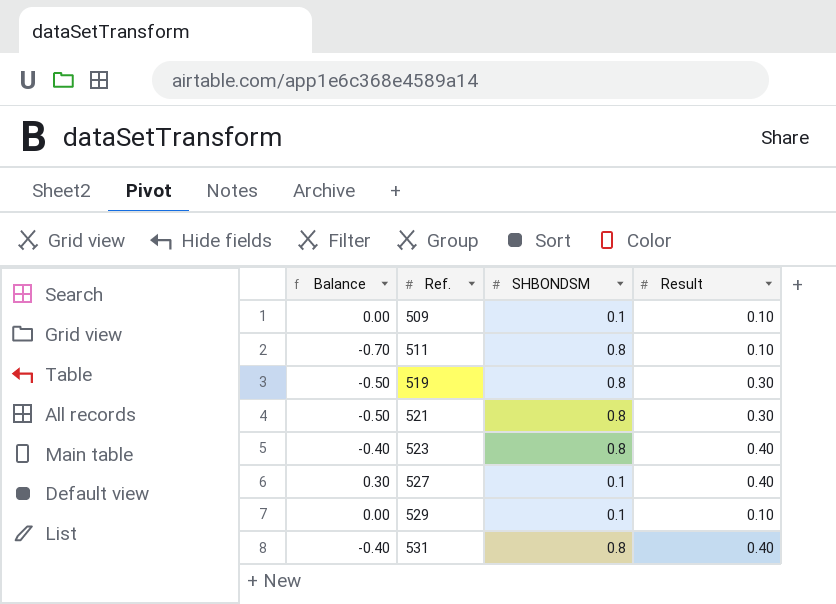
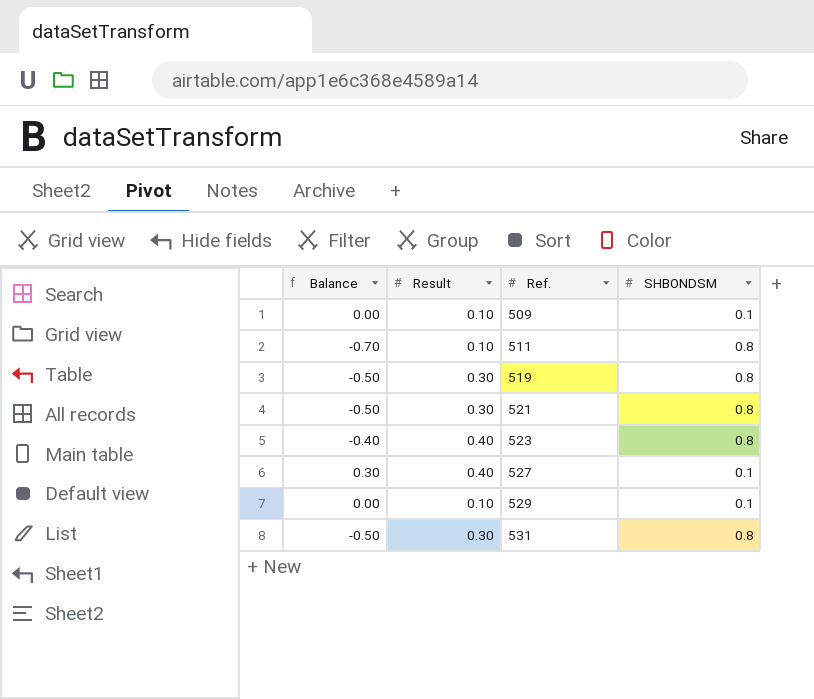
column Result | position: 4 -> 2
531 | Balance: -0.40 -> -0.50
531 | Result: 0.40 -> 0.30

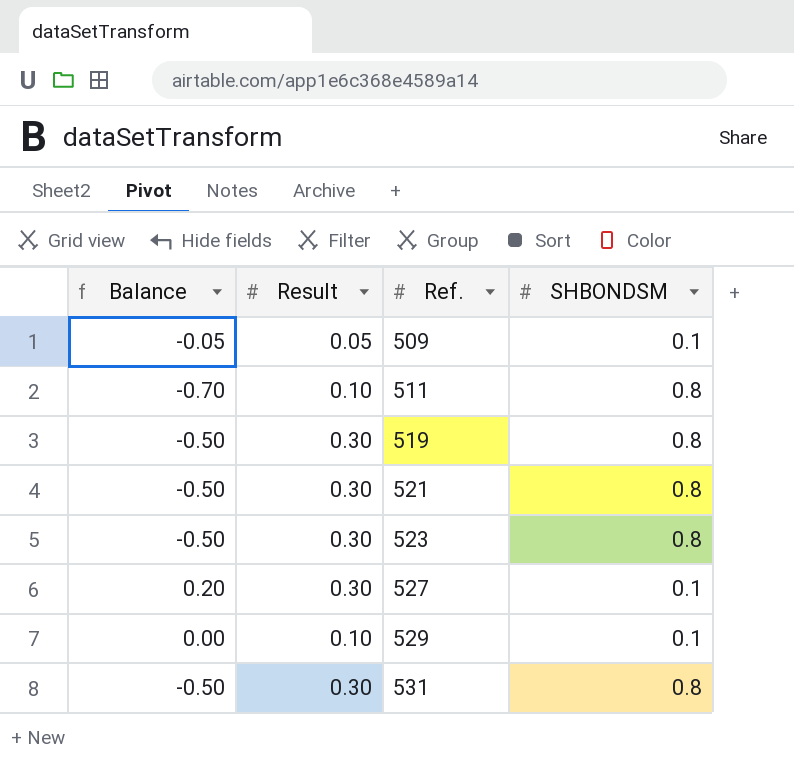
509 | Balance: 0.00 -> -0.05
509 | Result: 0.10 -> 0.05
523 | Balance: -0.40 -> -0.50
523 | Result: 0.40 -> 0.30
527 | Balance: 0.30 -> 0.20
527 | Result: 0.40 -> 0.30

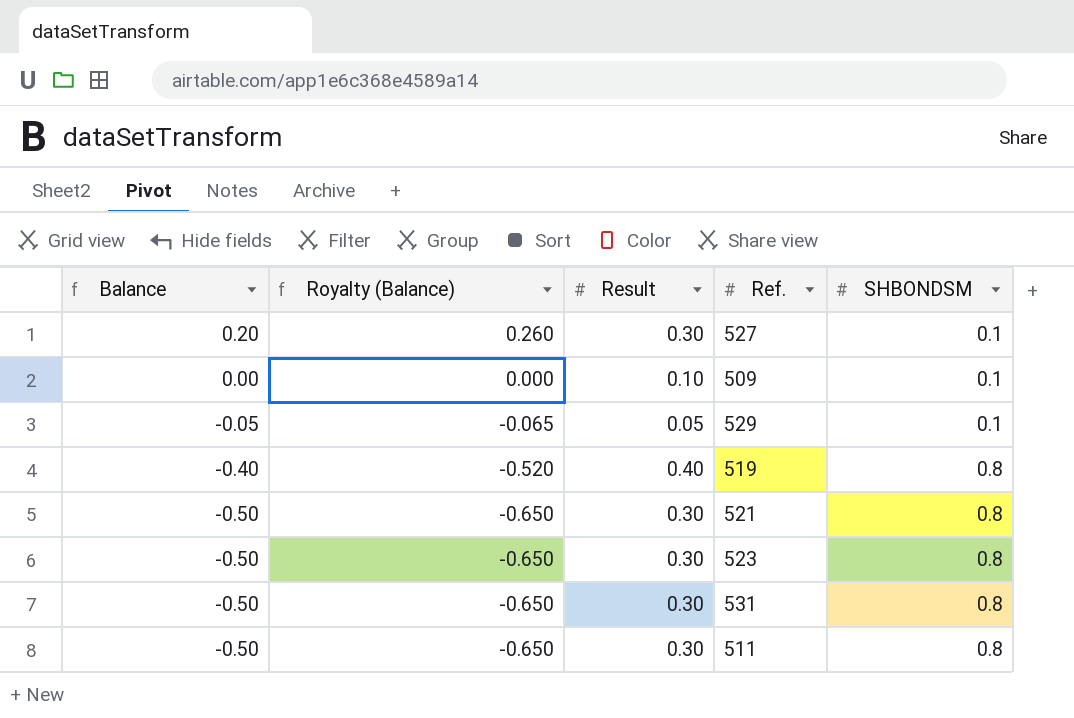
row order: Ref. ascending -> Balance descending
column Royalty (Balance) | formula: none -> [Balance] * 1.3
509 | Balance: -0.05 -> 0.00
509 | Result: 0.05 -> 0.10
529 | Balance: 0.00 -> -0.05
529 | Result: 0.10 -> 0.05
519 | Balance: -0.50 -> -0.40
519 | Result: 0.30 -> 0.40
511 | Balance: -0.70 -> -0.50
511 | Result: 0.10 -> 0.30

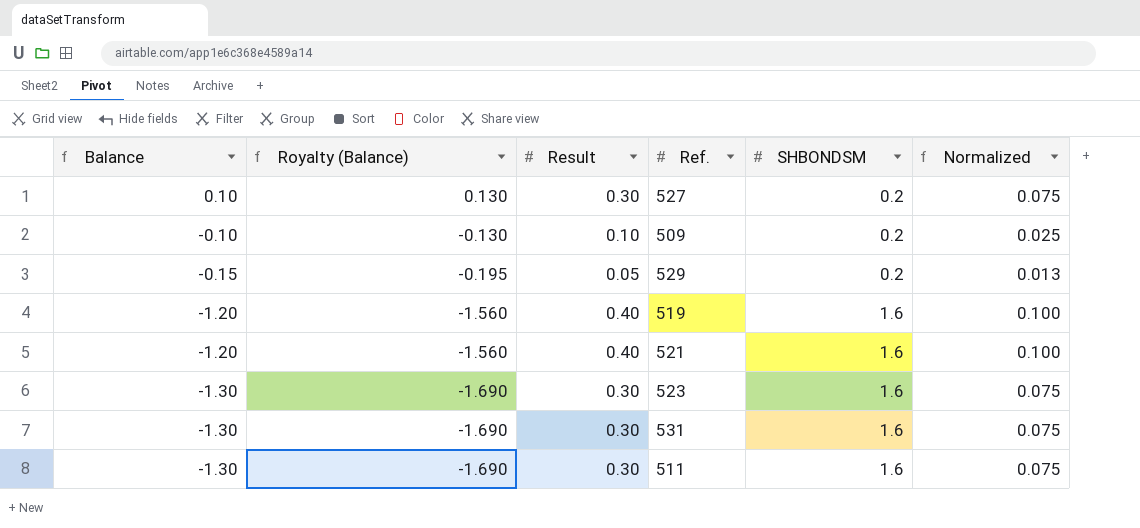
column Normalized | formula: none -> [Result] * 0.25
527 | Balance: 0.20 -> 0.10
527 | Royalty (Balance): 0.260 -> 0.130
527 | SHBONDSM: 0.1 -> 0.2
509 | Balance: 0.00 -> -0.10
509 | Royalty (Balance): 0.000 -> -0.130
509 | SHBONDSM: 0.1 -> 0.2
529 | Balance: -0.05 -> -0.15
529 | Royalty (Balance): -0.065 -> -0.195
529 | SHBONDSM: 0.1 -> 0.2
519 | Balance: -0.40 -> -1.20
519 | Royalty (Balance): -0.520 -> -1.560
519 | SHBONDSM: 0.8 -> 1.6
521 | Balance: -0.50 -> -1.20
521 | Royalty (Balance): -0.650 -> -1.560
521 | Result: 0.30 -> 0.40
521 | SHBONDSM: 0.8 -> 1.6
523 | Balance: -0.50 -> -1.30
523 | Royalty (Balance): -0.650 -> -1.690
523 | SHBONDSM: 0.8 -> 1.6
531 | Balance: -0.50 -> -1.30
531 | Royalty (Balance): -0.650 -> -1.690
531 | SHBONDSM: 0.8 -> 1.6
511 | Balance: -0.50 -> -1.30
511 | Royalty (Balance): -0.650 -> -1.690
511 | SHBONDSM: 0.8 -> 1.6

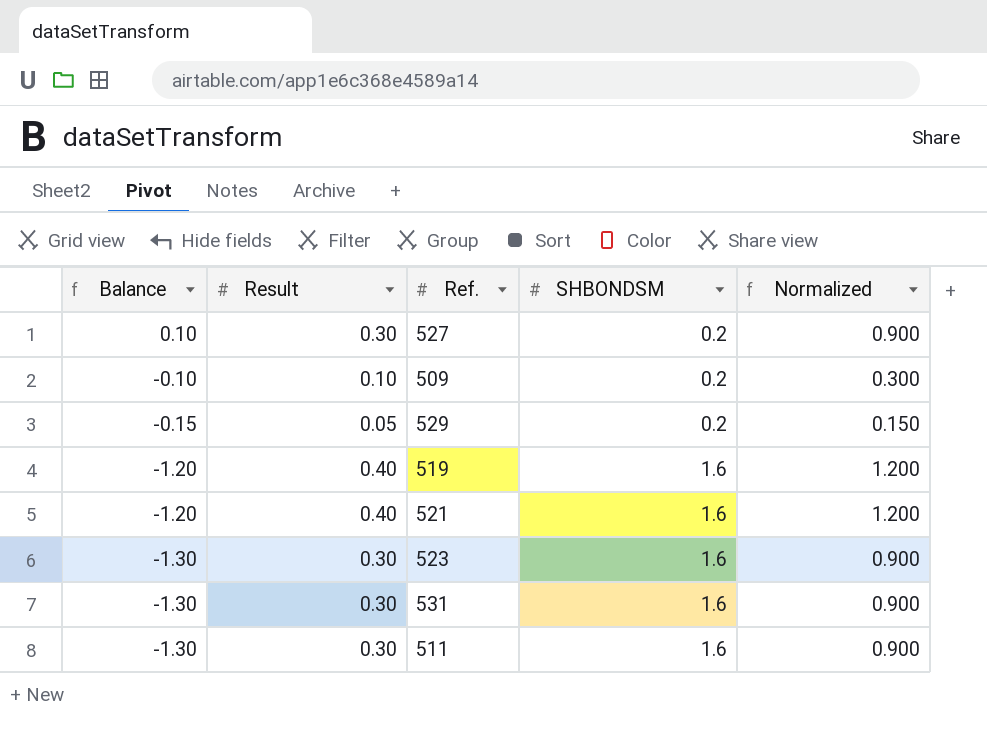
column Royalty (Balance) | formula: [Balance] * 1.3 -> none
column Normalized | formula: [Result] * 0.25 -> [Result] * 3

